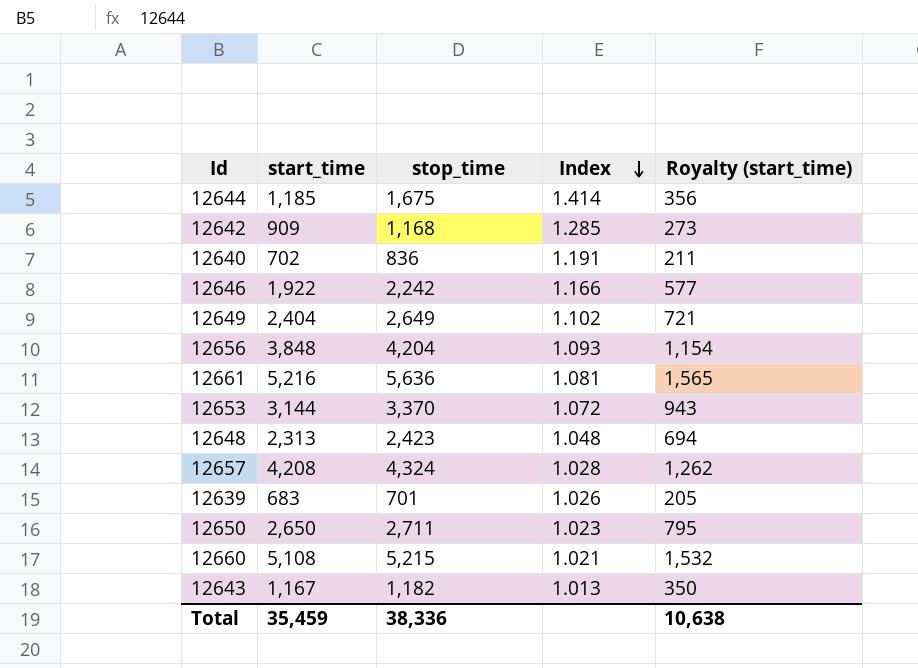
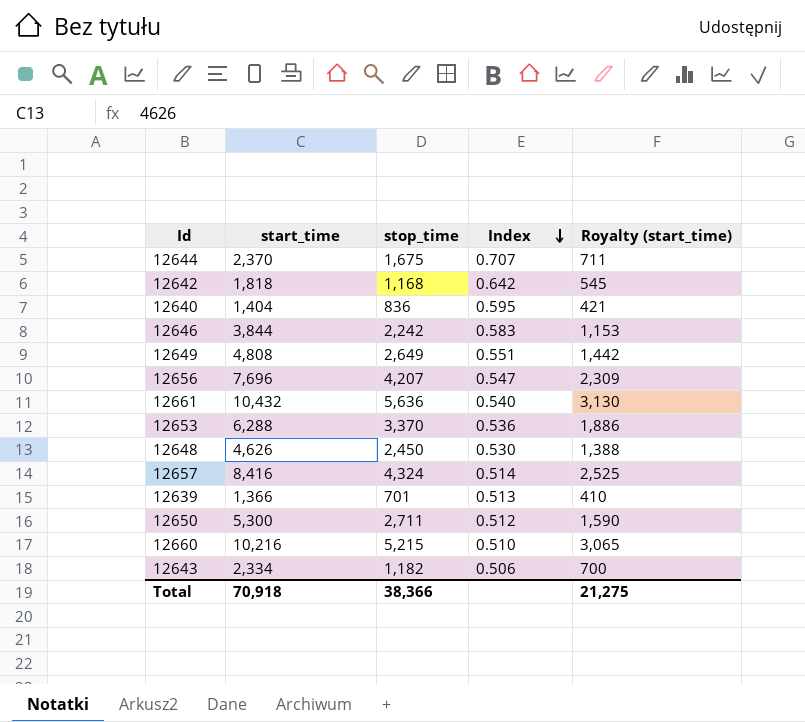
12644 | start_time: 1,185 -> 2,370
12644 | Index: 1.414 -> 0.707
12644 | Royalty (start_time): 356 -> 711
12642 | start_time: 909 -> 1,818
12642 | Index: 1.285 -> 0.642
12642 | Royalty (start_time): 273 -> 545
12640 | start_time: 702 -> 1,404
12640 | Index: 1.191 -> 0.595
12640 | Royalty (start_time): 211 -> 421
12646 | start_time: 1,922 -> 3,844
12646 | Index: 1.166 -> 0.583
12646 | Royalty (start_time): 577 -> 1,153
12649 | start_time: 2,404 -> 4,808
12649 | Index: 1.102 -> 0.551
12649 | Royalty (start_time): 721 -> 1,442
12656 | start_time: 3,848 -> 7,696
12656 | stop_time: 4,204 -> 4,207
12656 | Index: 1.093 -> 0.547
12656 | Royalty (start_time): 1,154 -> 2,309
12661 | start_time: 5,216 -> 10,432
12661 | Index: 1.081 -> 0.540
12661 | Royalty (start_time): 1,565 -> 3,130
12653 | start_time: 3,144 -> 6,288
12653 | Index: 1.072 -> 0.536
12653 | Royalty (start_time): 943 -> 1,886
12648 | start_time: 2,313 -> 4,626
12648 | stop_time: 2,423 -> 2,450
12648 | Index: 1.048 -> 0.530
12648 | Royalty (start_time): 694 -> 1,388
12657 | start_time: 4,208 -> 8,416
12657 | Index: 1.028 -> 0.514
12657 | Royalty (start_time): 1,262 -> 2,525
12639 | start_time: 683 -> 1,366
12639 | Index: 1.026 -> 0.513
12639 | Royalty (start_time): 205 -> 410
12650 | start_time: 2,650 -> 5,300
12650 | Index: 1.023 -> 0.512
12650 | Royalty (start_time): 795 -> 1,590
12660 | start_time: 5,108 -> 10,216
12660 | Index: 1.021 -> 0.510
12660 | Royalty (start_time): 1,532 -> 3,065
12643 | start_time: 1,167 -> 2,334
12643 | Index: 1.013 -> 0.506
12643 | Royalty (start_time): 350 -> 700
Total | start_time: 35,459 -> 70,918
Total | stop_time: 38,336 -> 38,366
Total | Royalty (start_time): 10,638 -> 21,275

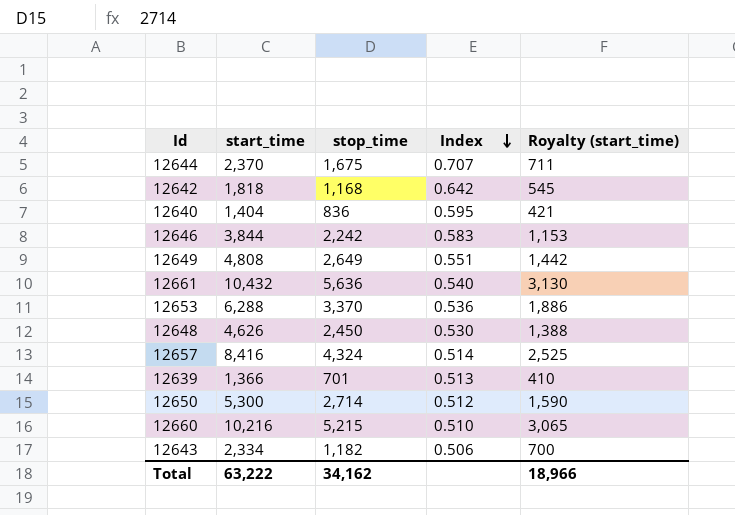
row 12656: 7,696 | 4,207 | 0.547 | 2,309 -> none
12650 | stop_time: 2,711 -> 2,714
Total | start_time: 70,918 -> 63,222
Total | stop_time: 38,366 -> 34,162
Total | Royalty (start_time): 21,275 -> 18,966

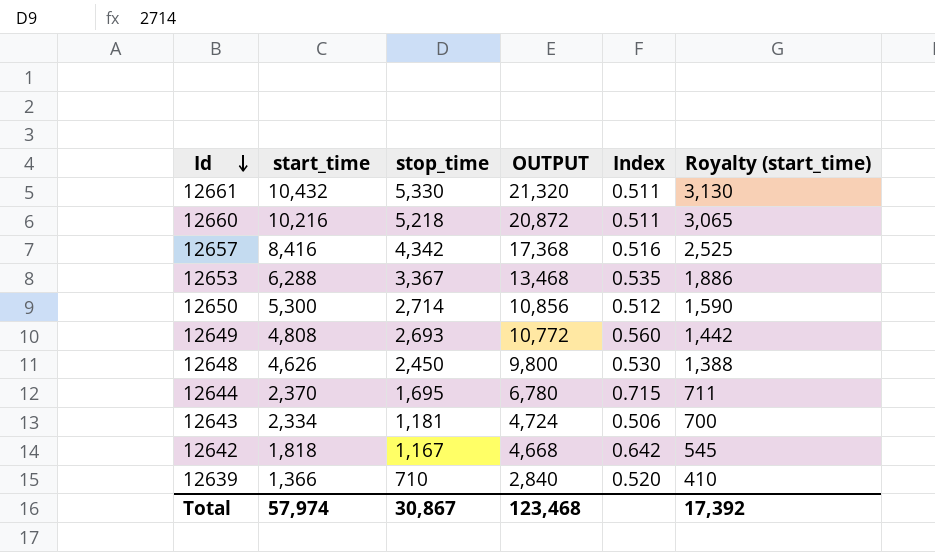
row order: Index descending -> Id descending
column OUTPUT | formula: none -> [stop_time] * 4
row 12640: 1,404 | 836 | 0.595 | 421 -> none
row 12646: 3,844 | 2,242 | 0.583 | 1,153 -> none
12661 | stop_time: 5,636 -> 5,330
12661 | Index: 0.540 -> 0.511
12660 | stop_time: 5,215 -> 5,218
12660 | Index: 0.510 -> 0.511
12657 | stop_time: 4,324 -> 4,342
12657 | Index: 0.514 -> 0.516
12653 | stop_time: 3,370 -> 3,367
12653 | Index: 0.536 -> 0.535
12649 | stop_time: 2,649 -> 2,693
12649 | Index: 0.551 -> 0.560
12644 | stop_time: 1,675 -> 1,695
12644 | Index: 0.707 -> 0.715
12643 | stop_time: 1,182 -> 1,181
12642 | stop_time: 1,168 -> 1,167
12639 | stop_time: 701 -> 710
12639 | Index: 0.513 -> 0.520
Total | start_time: 63,222 -> 57,974
Total | stop_time: 34,162 -> 30,867
Total | Royalty (start_time): 18,966 -> 17,392

